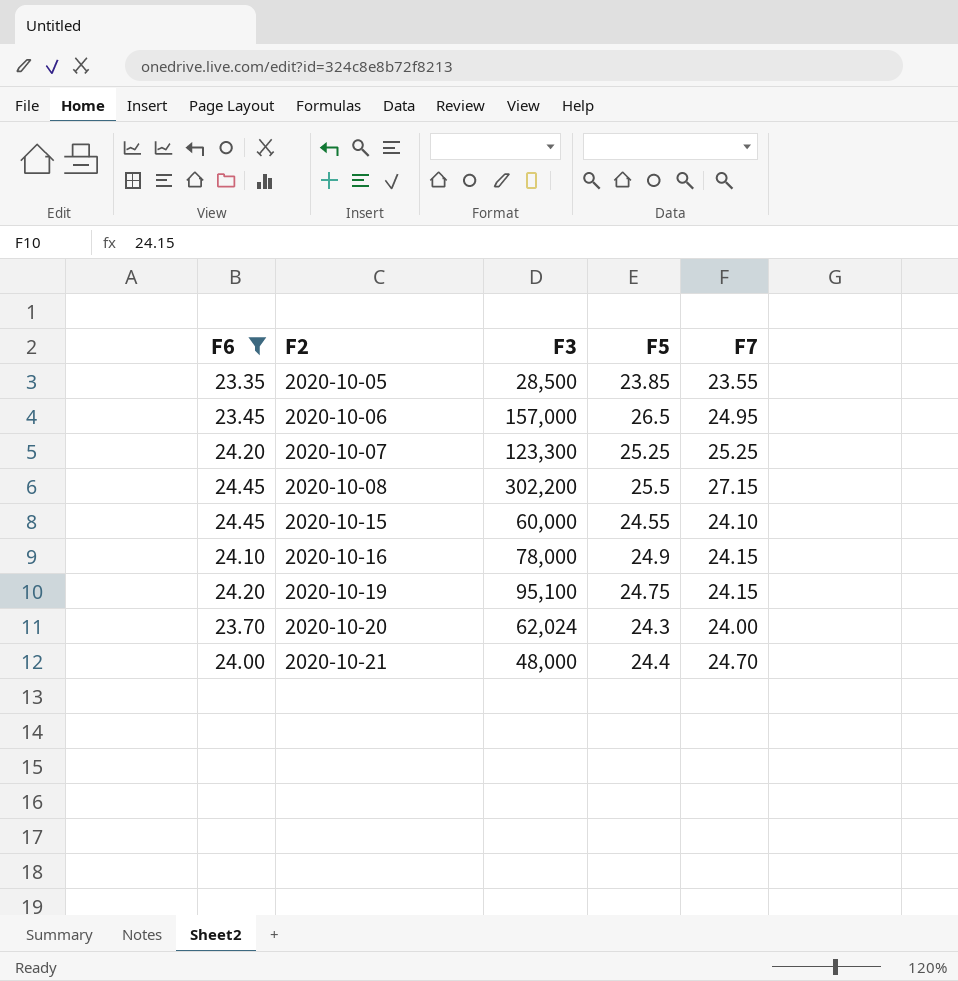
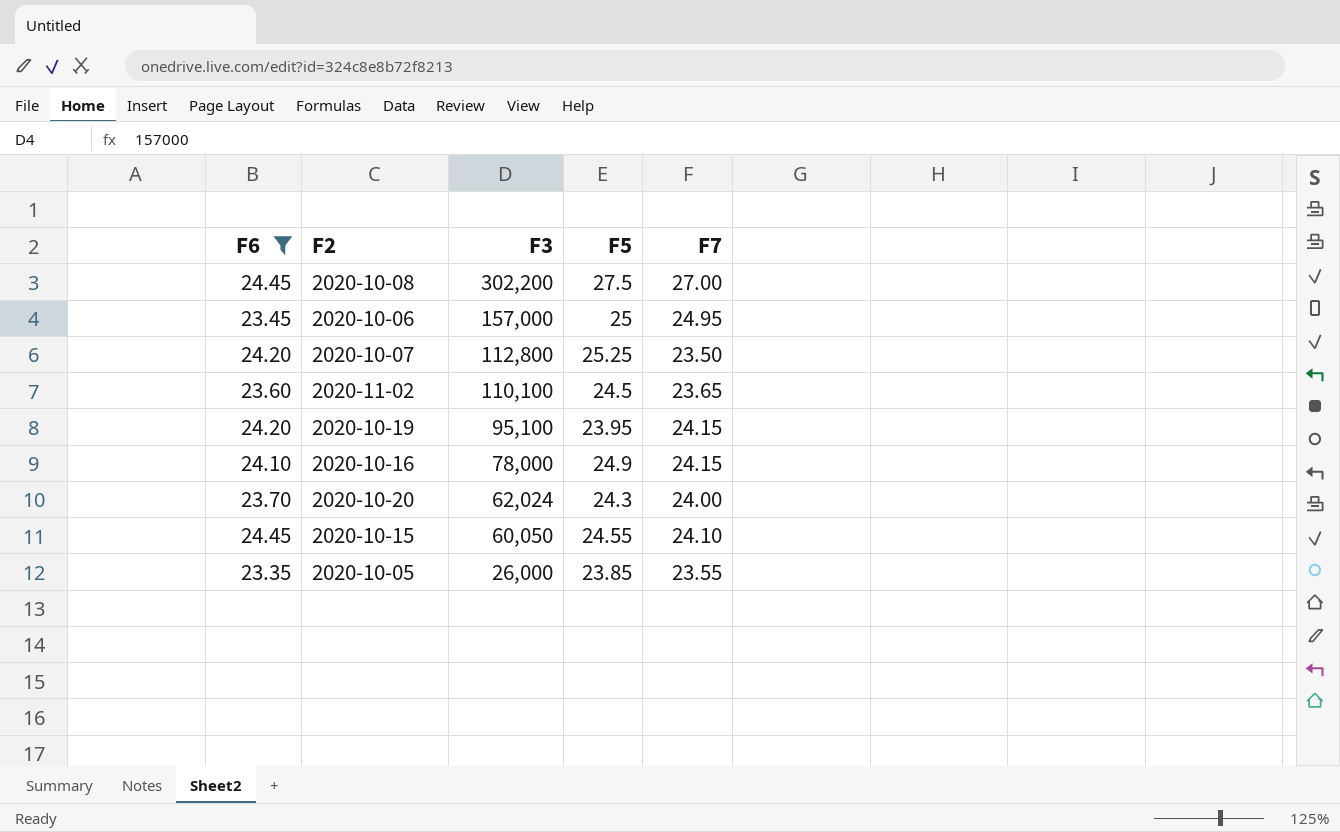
row order: F2 ascending -> F3 descending
row 2020-10-21: 24.00 | 48,000 | 24.4 | 24.70 -> none
2020-10-08 | F5: 25.5 -> 27.5
2020-10-08 | F7: 27.15 -> 27.00
2020-10-06 | F5: 26.5 -> 25
2020-10-07 | F3: 123,300 -> 112,800
2020-10-07 | F7: 25.25 -> 23.50
row 2020-11-02: none -> 23.60 | 110,100 | 24.5 | 23.65
2020-10-19 | F5: 24.75 -> 23.95
2020-10-15 | F3: 60,000 -> 60,050
2020-10-05 | F3: 28,500 -> 26,000

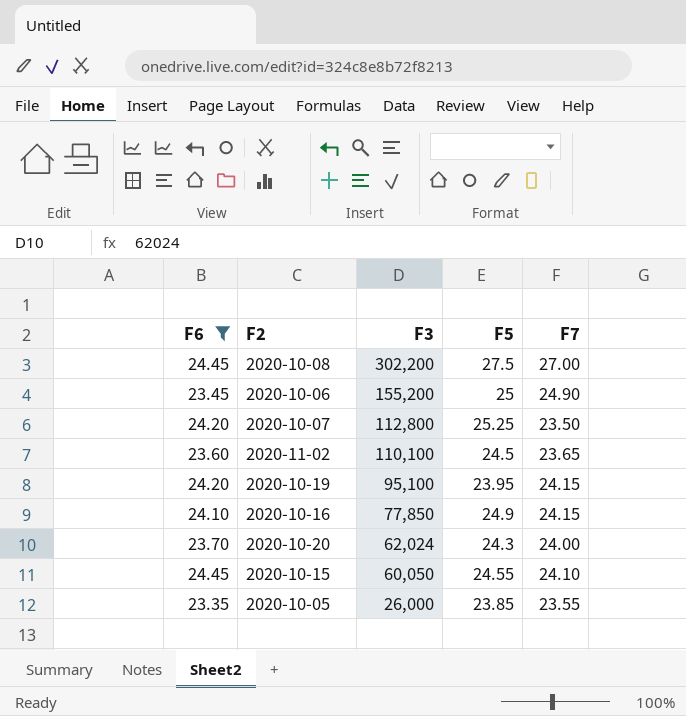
2020-10-06 | F3: 157,000 -> 155,200
2020-10-06 | F7: 24.95 -> 24.90
2020-10-16 | F3: 78,000 -> 77,850

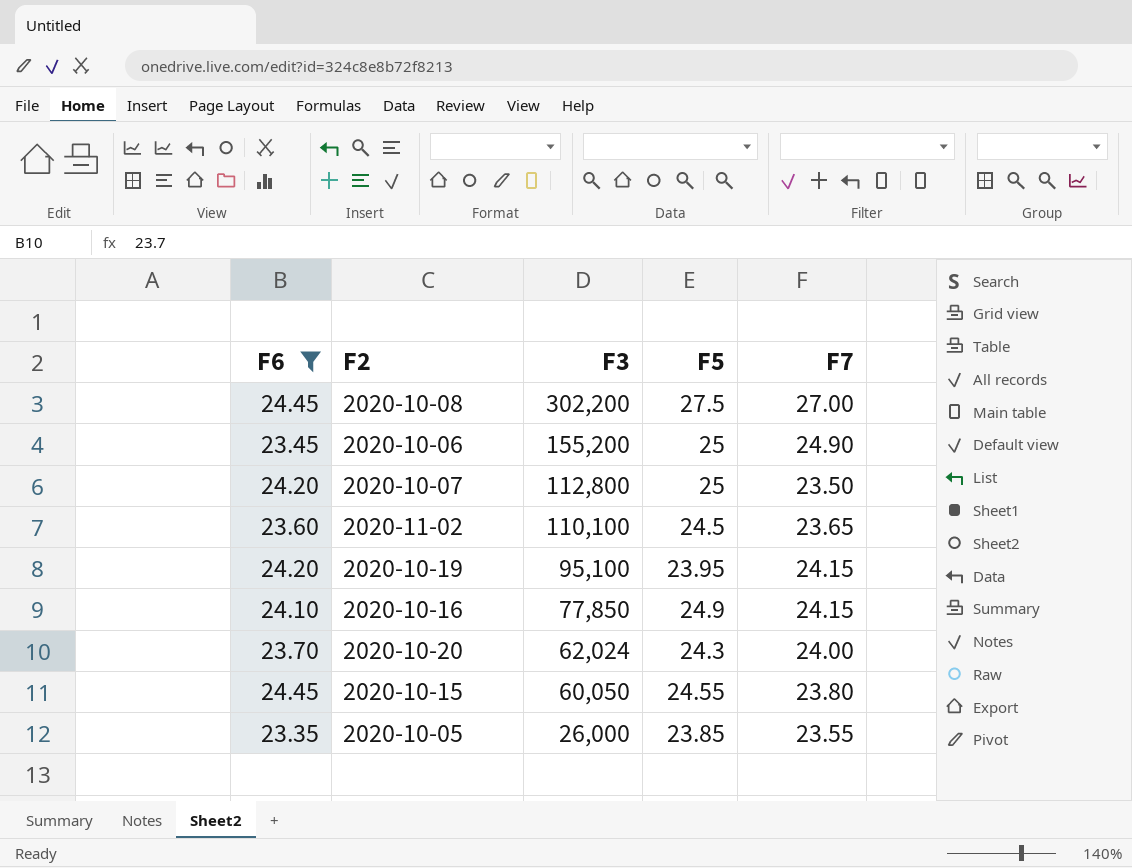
2020-10-07 | F5: 25.25 -> 25
2020-10-15 | F7: 24.10 -> 23.80

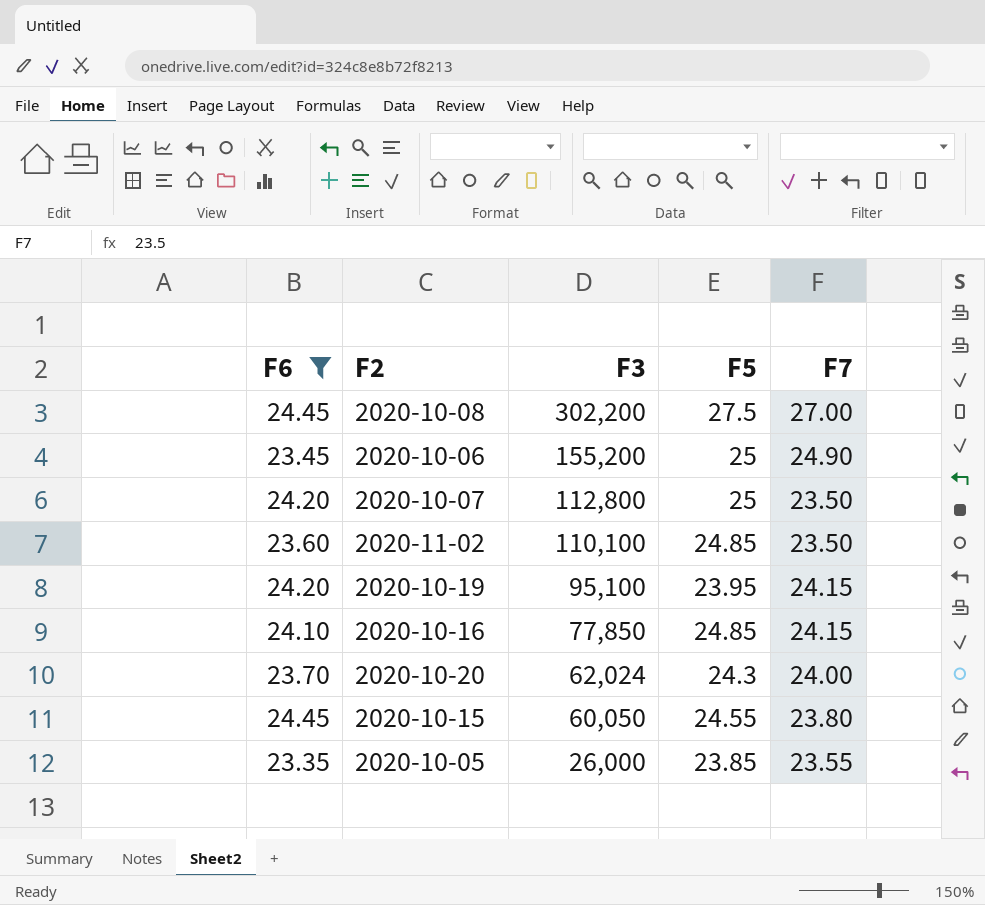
2020-11-02 | F5: 24.5 -> 24.85
2020-11-02 | F7: 23.65 -> 23.50
2020-10-16 | F5: 24.9 -> 24.85

